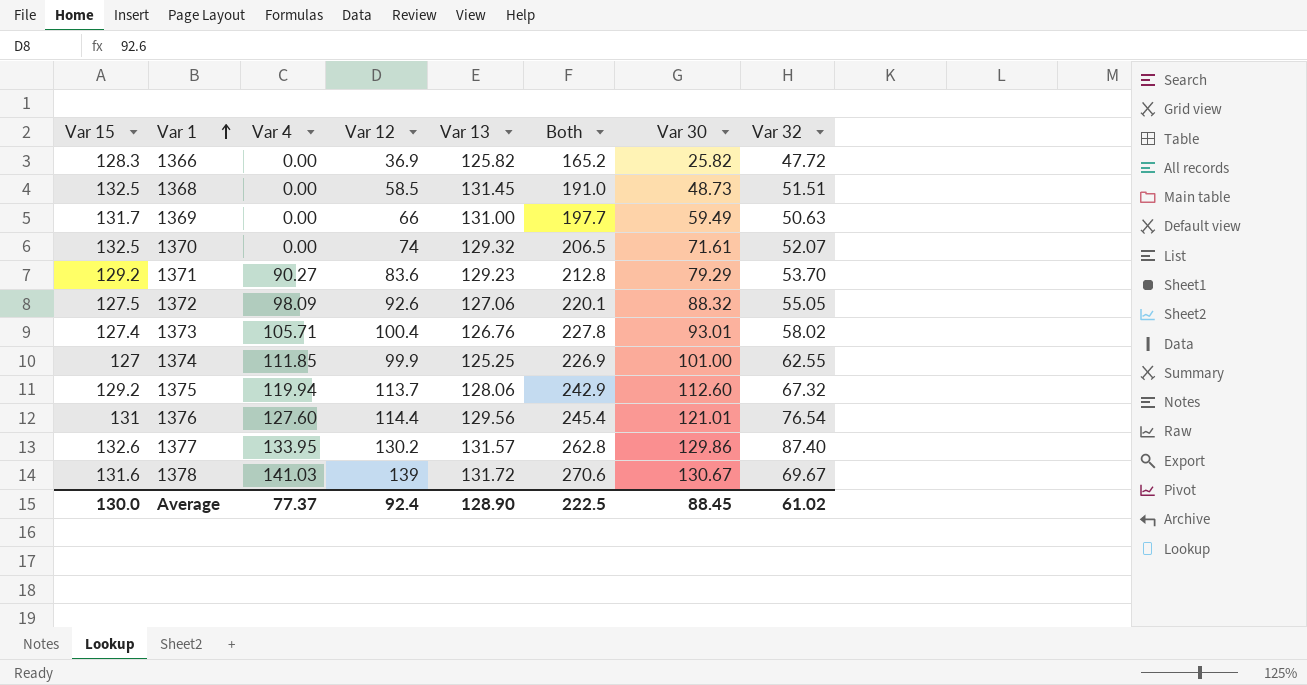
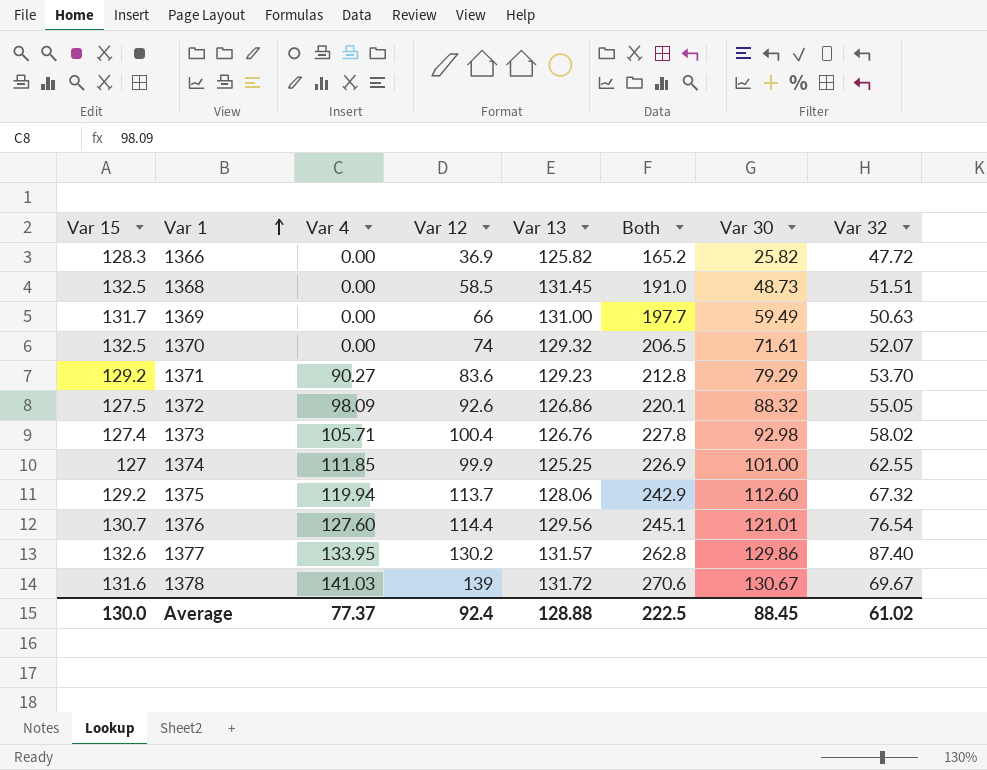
1372 | Var 13: 127.06 -> 126.86
1373 | Var 30: 93.01 -> 92.98
1376 | Var 15: 131 -> 130.7
1376 | Both: 245.4 -> 245.1
Average | Var 13: 128.90 -> 128.88

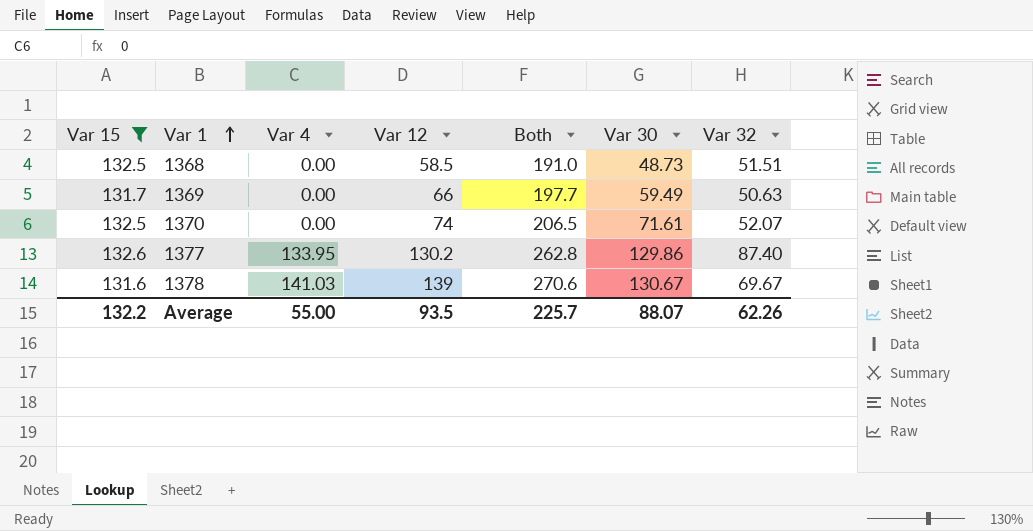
filter: none -> Var 15 >= 131.6
column Var 13 | position: 5 -> none
Average | Var 15: 130.0 -> 132.2
Average | Var 4: 77.37 -> 55.00
Average | Var 12: 92.4 -> 93.5
Average | Both: 222.5 -> 225.7
Average | Var 30: 88.45 -> 88.07
Average | Var 32: 61.02 -> 62.26

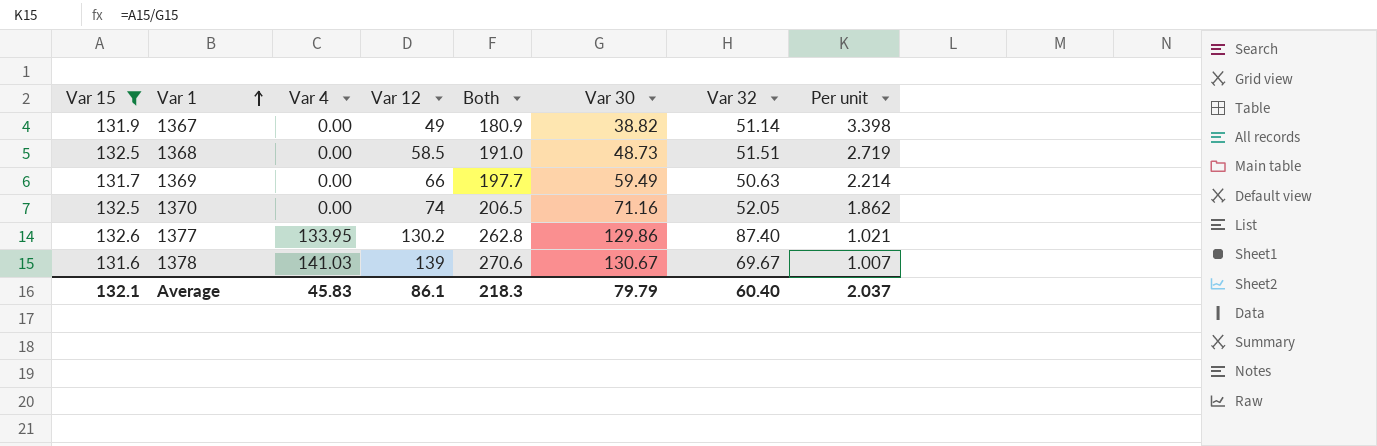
column Per unit | formula: none -> [Var 15] / [Var 30]
row 1367: none -> 131.9 | 0.00 | 49 | 180.9 | 38.82 | 51.14 | 3.398
1370 | Var 30: 71.61 -> 71.16
1370 | Var 32: 52.07 -> 52.05
Average | Var 15: 132.2 -> 132.1
Average | Var 4: 55.00 -> 45.83
Average | Var 12: 93.5 -> 86.1
Average | Both: 225.7 -> 218.3
Average | Var 30: 88.07 -> 79.79
Average | Var 32: 62.26 -> 60.40

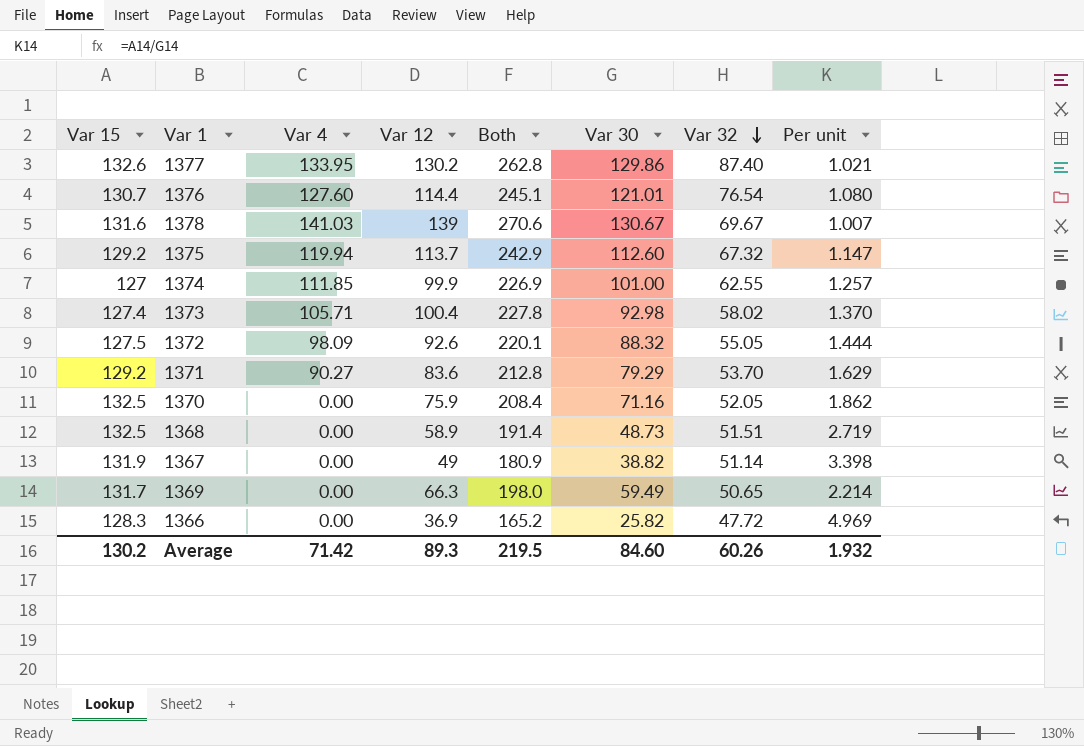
filter: Var 15 >= 131.6 -> none
row order: Var 1 ascending -> Var 32 descending
1370 | Var 12: 74 -> 75.9
1370 | Both: 206.5 -> 208.4
1368 | Var 12: 58.5 -> 58.9
1368 | Both: 191.0 -> 191.4
1369 | Var 12: 66 -> 66.3
1369 | Both: 197.7 -> 198.0
1369 | Var 32: 50.63 -> 50.65
Average | Var 15: 132.1 -> 130.2
Average | Var 4: 45.83 -> 71.42
Average | Var 12: 86.1 -> 89.3
Average | Both: 218.3 -> 219.5
Average | Var 30: 79.79 -> 84.60
Average | Var 32: 60.40 -> 60.26
Average | Per unit: 2.037 -> 1.932

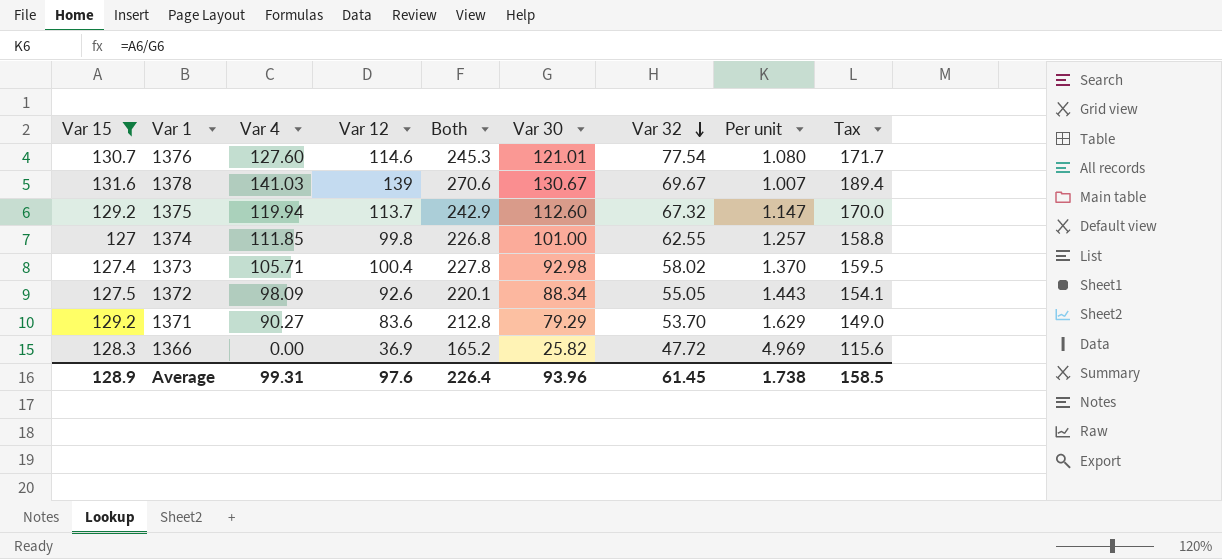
filter: none -> Var 15 <= 131.6
column Tax | formula: none -> [Both] * 0.7
1376 | Var 12: 114.4 -> 114.6
1376 | Both: 245.1 -> 245.3
1376 | Var 32: 76.54 -> 77.54
1374 | Var 12: 99.9 -> 99.8
1374 | Both: 226.9 -> 226.8
1372 | Var 30: 88.32 -> 88.34
1372 | Per unit: 1.444 -> 1.443
Average | Var 15: 130.2 -> 128.9
Average | Var 4: 71.42 -> 99.31
Average | Var 12: 89.3 -> 97.6
Average | Both: 219.5 -> 226.4
Average | Var 30: 84.60 -> 93.96
Average | Var 32: 60.26 -> 61.45
Average | Per unit: 1.932 -> 1.738

